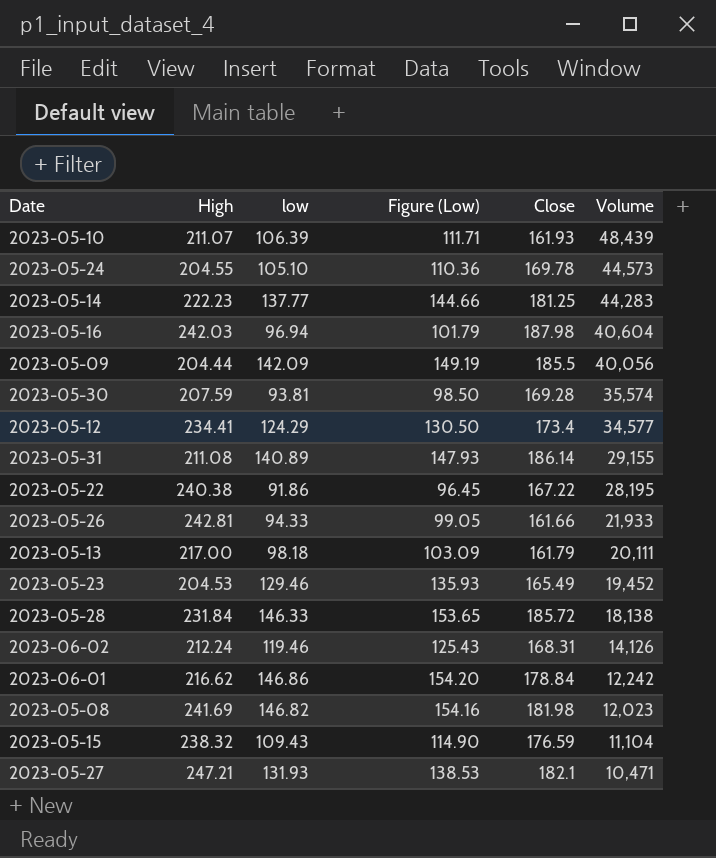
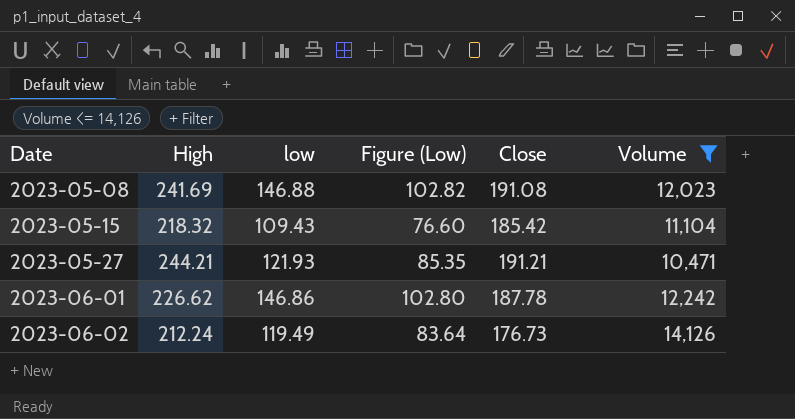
filter: none -> Volume <= 14,126
row order: Volume descending -> Date ascending
column Figure (Low) | formula: [low] * 1.05 -> [low] * 0.7
2023-05-08 | low: 146.82 -> 146.88
2023-05-08 | Close: 181.98 -> 191.08
2023-05-15 | High: 238.32 -> 218.32
2023-05-15 | Close: 176.59 -> 185.42
2023-05-27 | High: 247.21 -> 244.21
2023-05-27 | low: 131.93 -> 121.93
2023-05-27 | Close: 182.1 -> 191.21
2023-06-01 | High: 216.62 -> 226.62
2023-06-01 | Close: 178.84 -> 187.78
2023-06-02 | low: 119.46 -> 119.49
2023-06-02 | Close: 168.31 -> 176.73

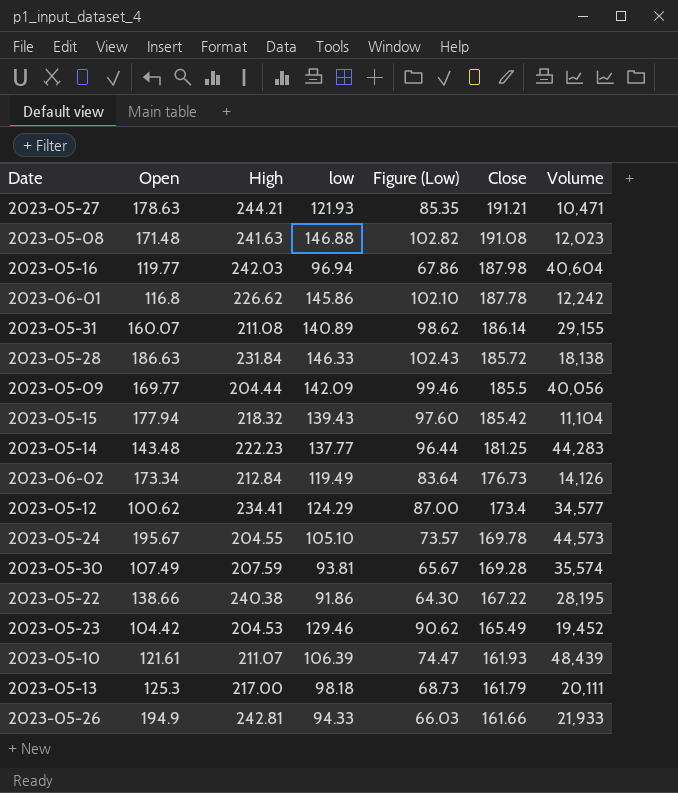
filter: Volume <= 14,126 -> none
row order: Date ascending -> Close descending
column Open | position: none -> 2
2023-05-08 | High: 241.69 -> 241.63
2023-06-01 | low: 146.86 -> 145.86
2023-06-01 | Figure (Low): 102.80 -> 102.10
2023-05-15 | low: 109.43 -> 139.43
2023-05-15 | Figure (Low): 76.60 -> 97.60
2023-06-02 | High: 212.24 -> 212.84

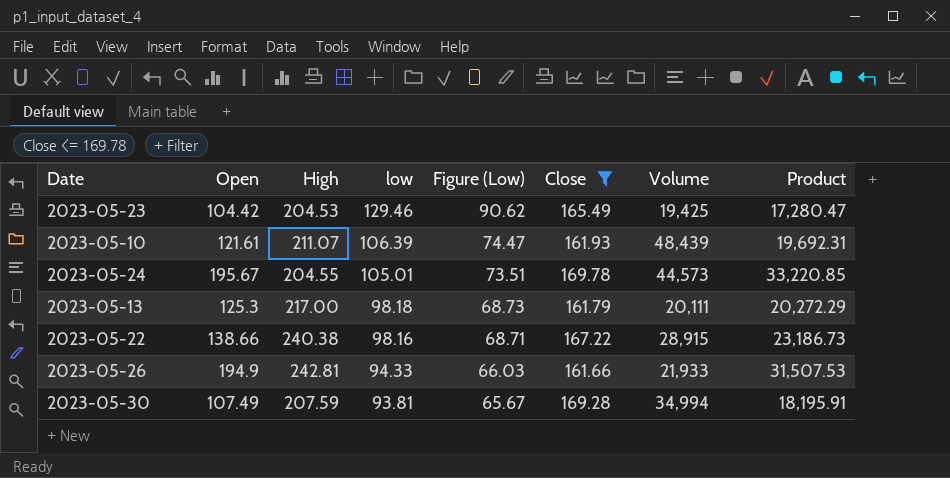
filter: none -> Close <= 169.78
row order: Close descending -> low descending
column Product | formula: none -> [Open] * [Close]
2023-05-23 | Volume: 19,452 -> 19,425
2023-05-24 | low: 105.10 -> 105.01
2023-05-24 | Figure (Low): 73.57 -> 73.51
2023-05-22 | low: 91.86 -> 98.16
2023-05-22 | Figure (Low): 64.30 -> 68.71
2023-05-22 | Volume: 28,195 -> 28,915
2023-05-30 | Volume: 35,574 -> 34,994

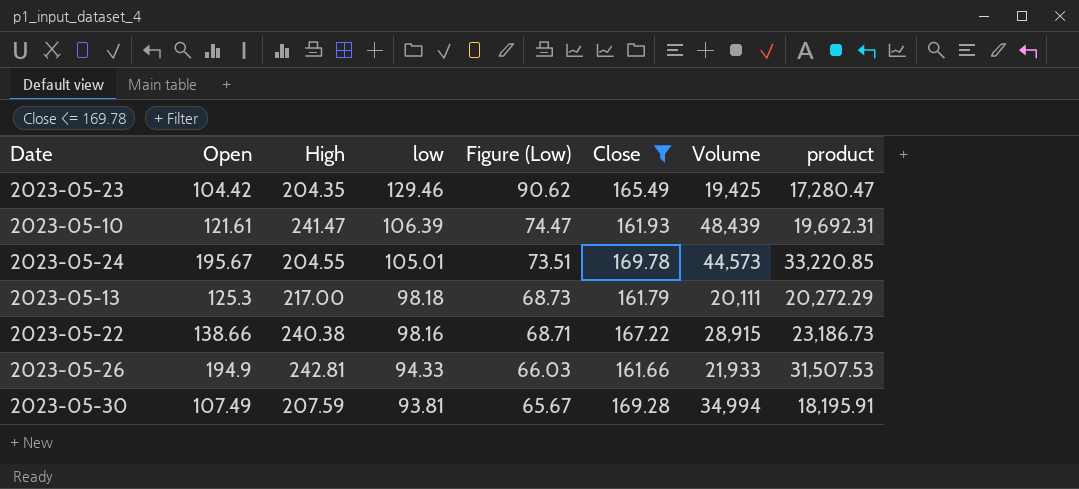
column name: Product -> product
2023-05-23 | High: 204.53 -> 204.35
2023-05-10 | High: 211.07 -> 241.47

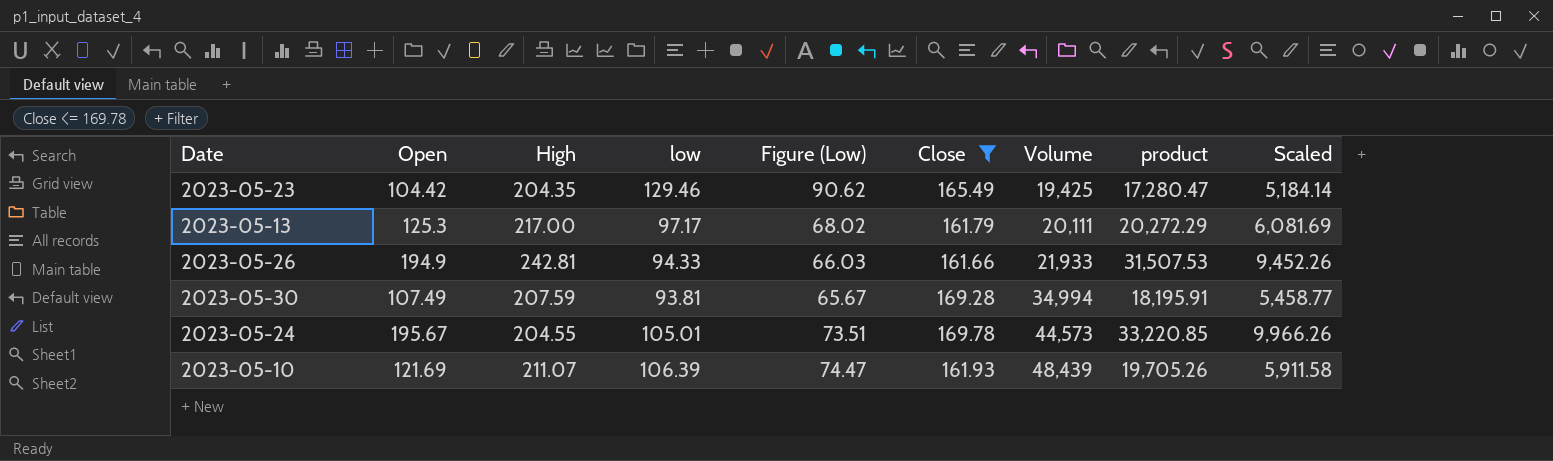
row order: low descending -> Volume ascending
column Scaled | formula: none -> [product] * 0.3
row 2023-05-22: 138.66 | 240.38 | 98.16 | 68.71 | 167.22 | 28,915 | 23,186.73 -> none
2023-05-13 | low: 98.18 -> 97.17
2023-05-13 | Figure (Low): 68.73 -> 68.02
2023-05-10 | Open: 121.61 -> 121.69
2023-05-10 | High: 241.47 -> 211.07
2023-05-10 | product: 19,692.31 -> 19,705.26

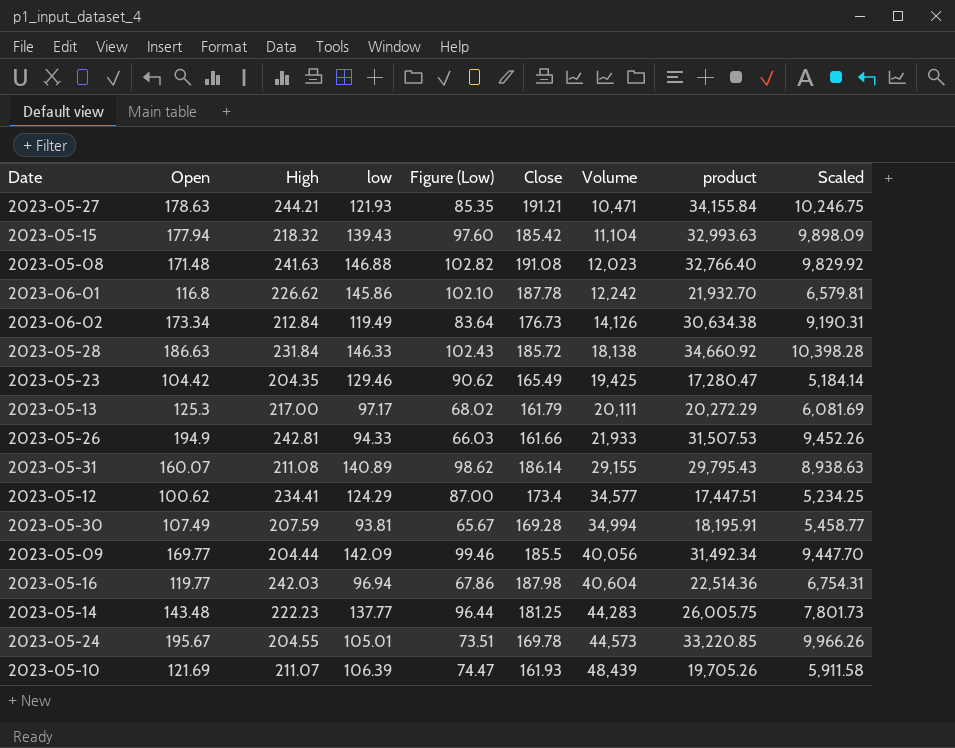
filter: Close <= 169.78 -> none

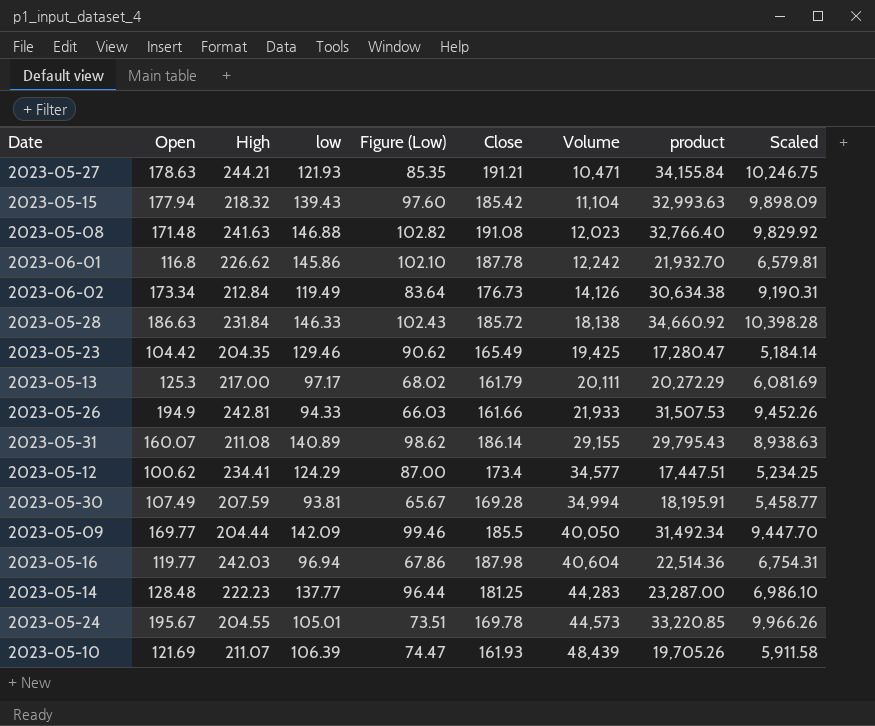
2023-05-09 | Volume: 40,056 -> 40,050
2023-05-14 | Open: 143.48 -> 128.48
2023-05-14 | product: 26,005.75 -> 23,287.00
2023-05-14 | Scaled: 7,801.73 -> 6,986.10

